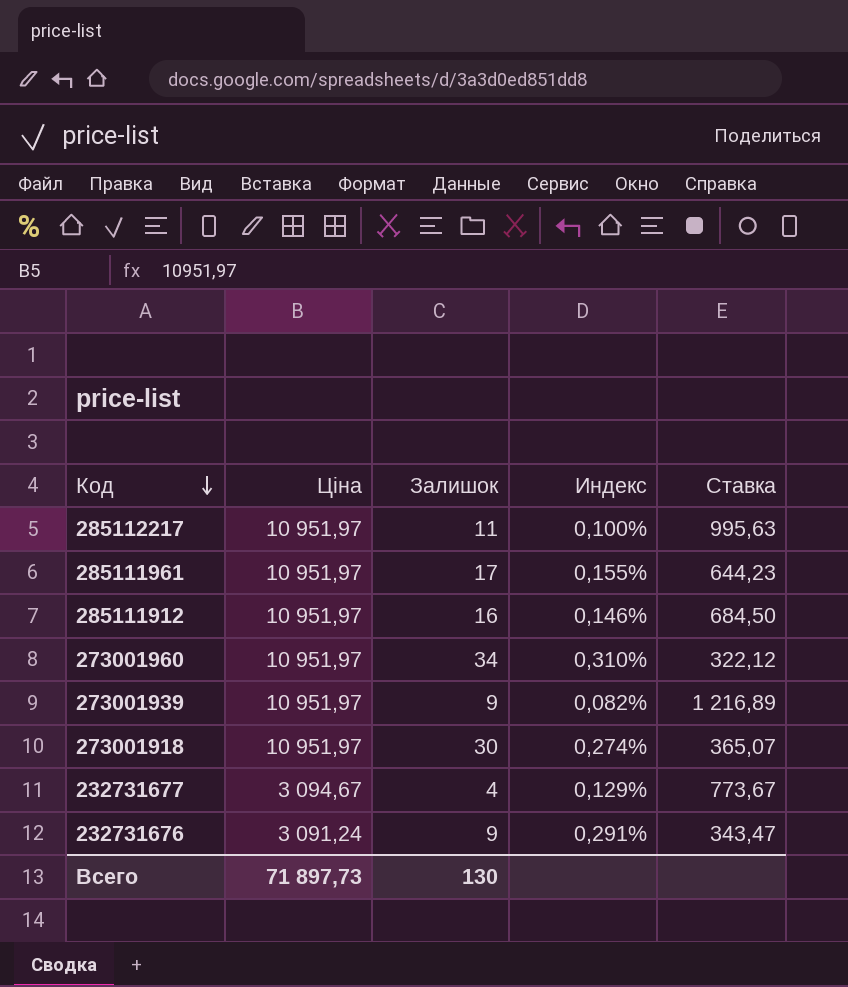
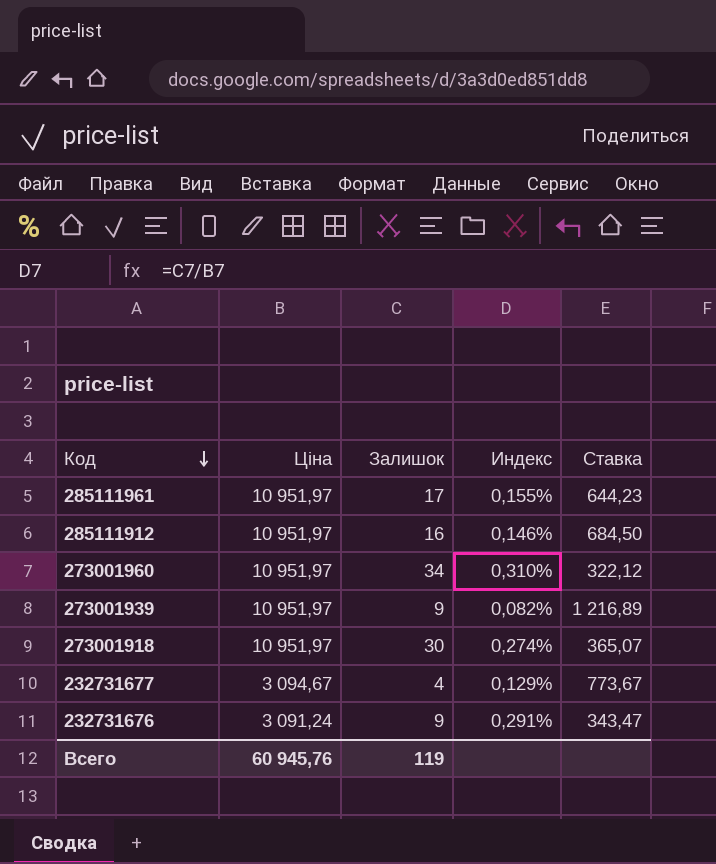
row 285112217: 10 951,97 | 11 | 0,100% | 995,63 -> none
Всего | Ціна: 71 897,73 -> 60 945,76
Всего | Залишок: 130 -> 119

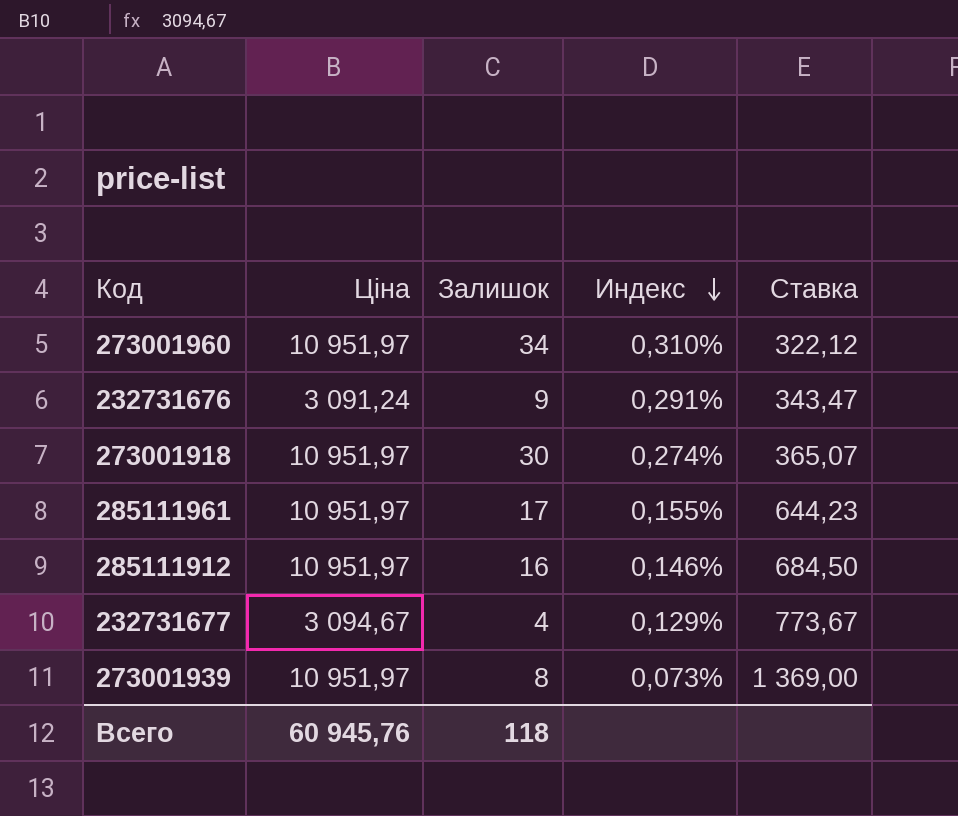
row order: Код descending -> Индекс descending
273001939 | Залишок: 9 -> 8
273001939 | Индекс: 0,082% -> 0,073%
273001939 | Ставка: 1 216,89 -> 1 369,00
Всего | Залишок: 119 -> 118

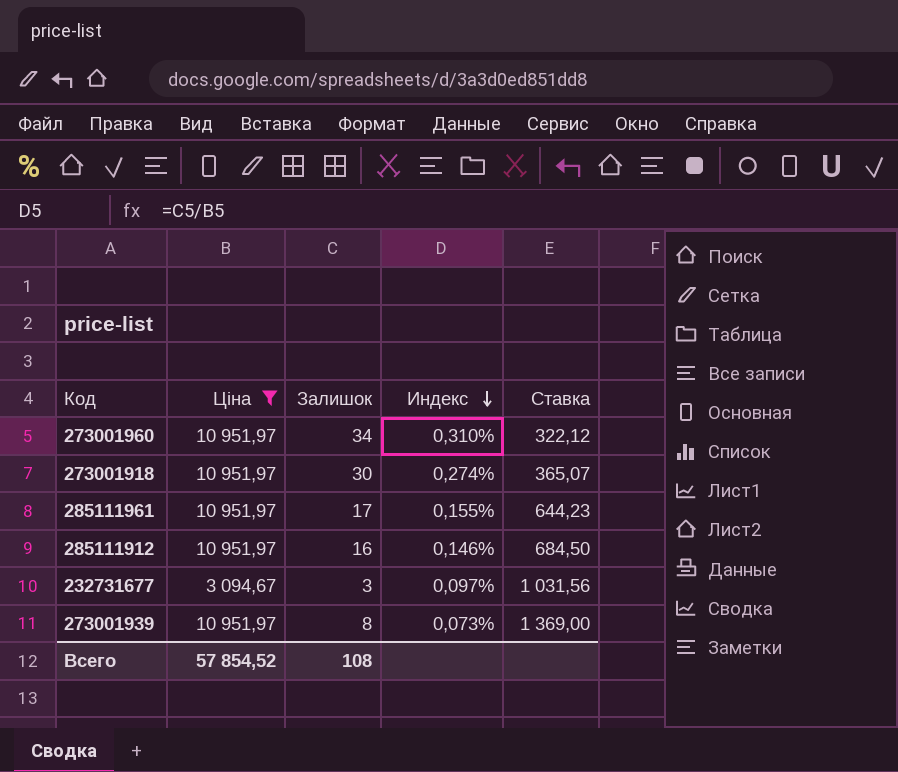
filter: none -> Ціна != 3 091,24
232731677 | Залишок: 4 -> 3
232731677 | Индекс: 0,129% -> 0,097%
232731677 | Ставка: 773,67 -> 1 031,56
Всего | Ціна: 60 945,76 -> 57 854,52
Всего | Залишок: 118 -> 108

